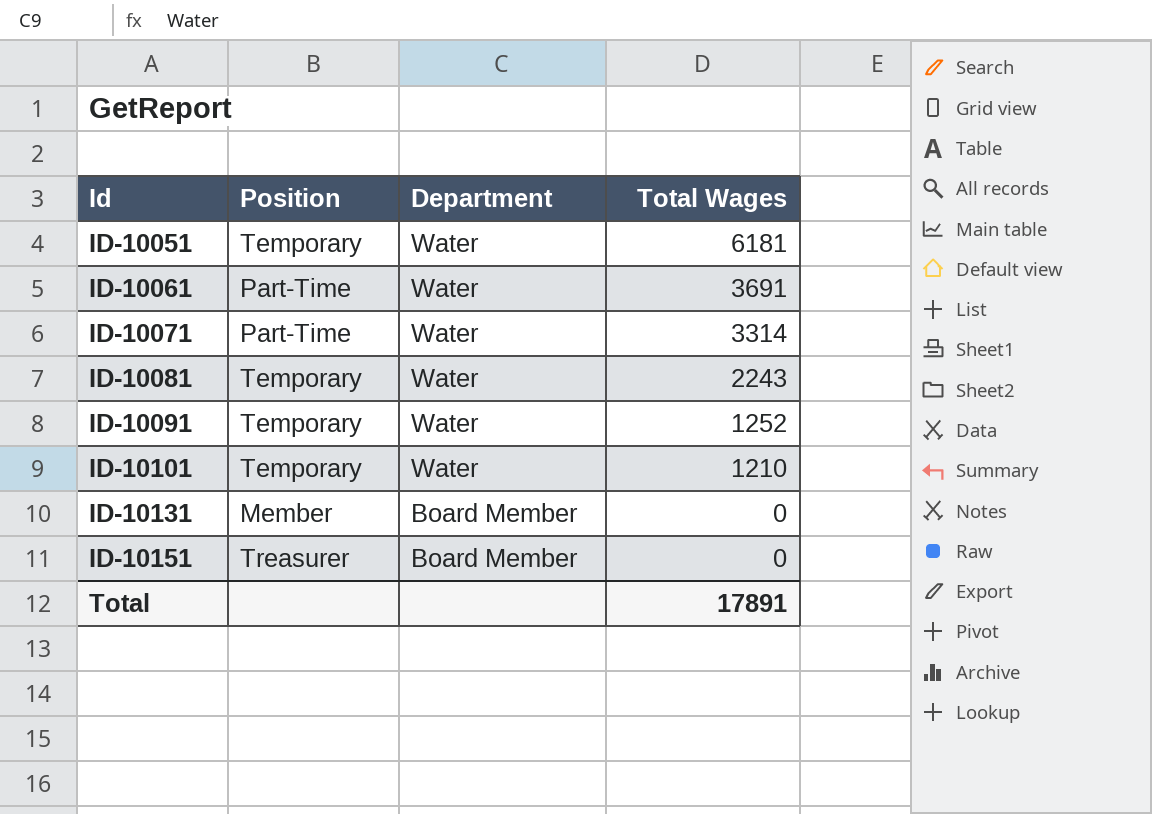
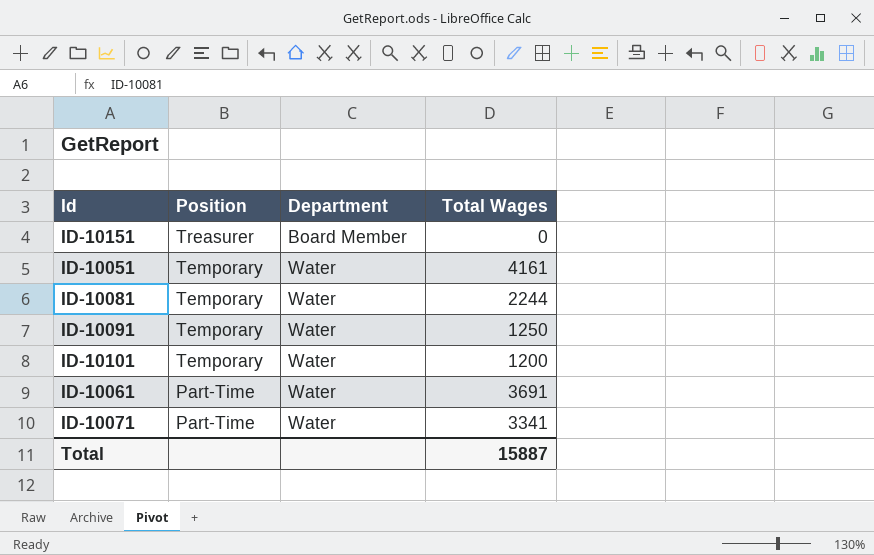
row order: Id ascending -> Position descending
row ID-10131: Member | Board Member | 0 -> none
ID-10051 | Total Wages: 6181 -> 4161
ID-10081 | Total Wages: 2243 -> 2244
ID-10091 | Total Wages: 1252 -> 1250
ID-10101 | Total Wages: 1210 -> 1200
ID-10071 | Total Wages: 3314 -> 3341
Total | Total Wages: 17891 -> 15887

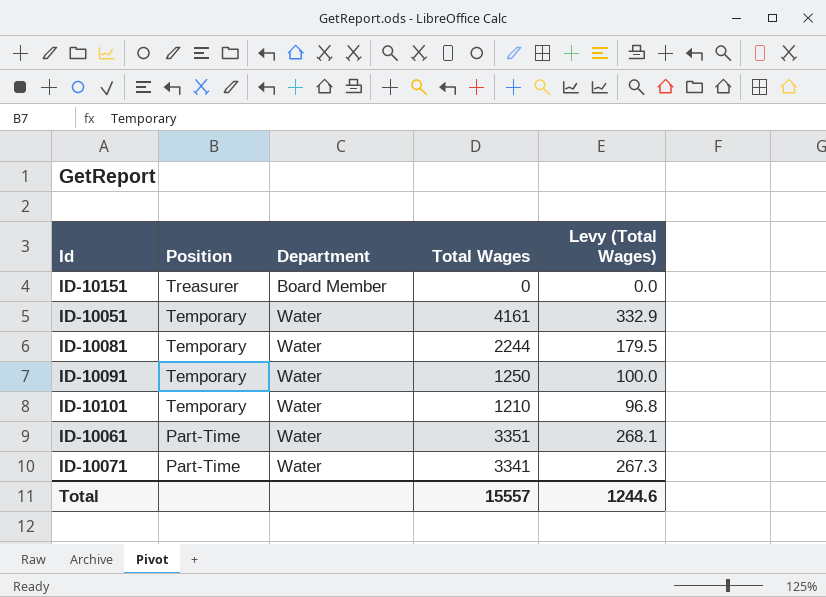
column Levy (Total Wages) | formula: none -> [Total Wages] * 0.08
ID-10101 | Total Wages: 1200 -> 1210
ID-10061 | Total Wages: 3691 -> 3351
Total | Total Wages: 15887 -> 15557

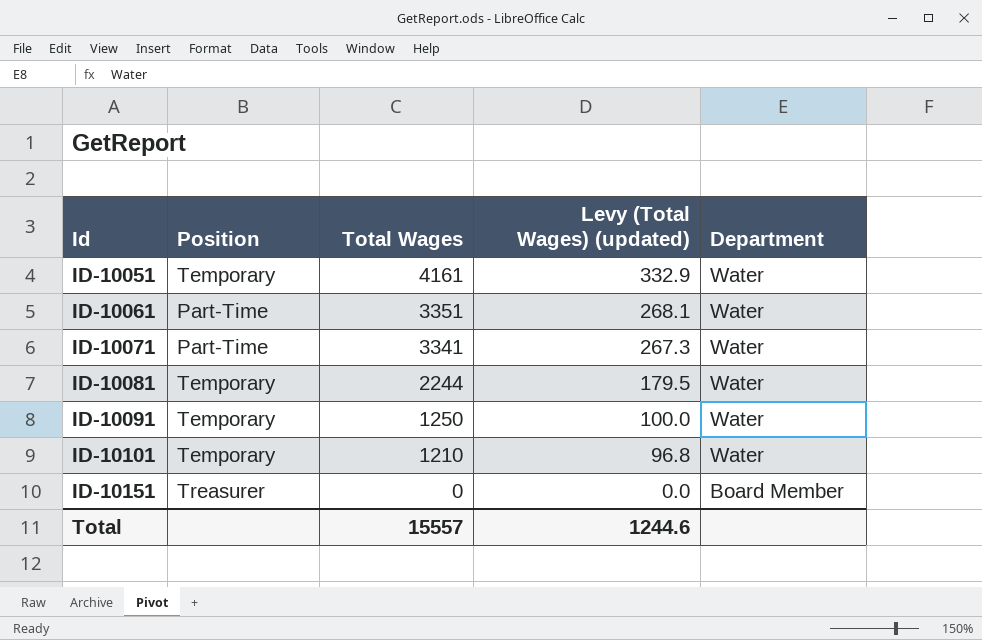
row order: Position descending -> Id ascending
column name: Levy (Total Wages) -> Levy (Total Wages) (updated)
column Department | position: 3 -> 5

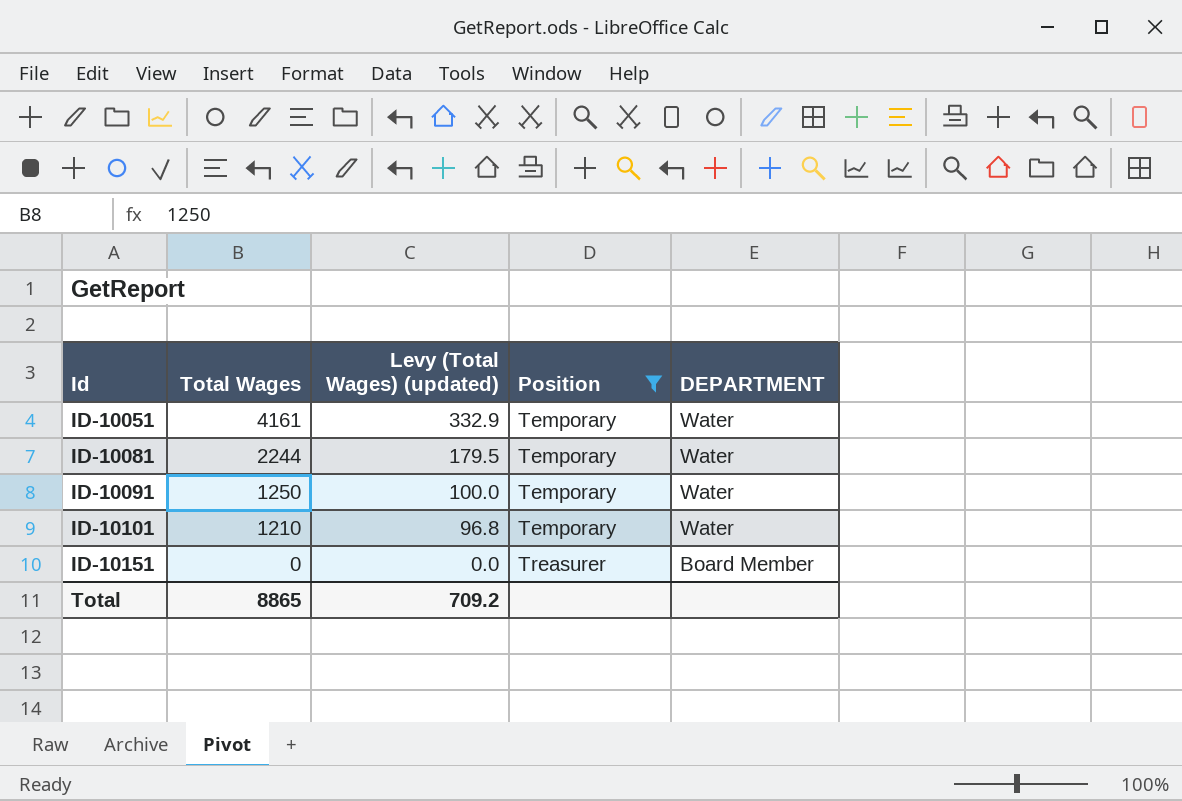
filter: none -> Position != Part-Time
column Position | position: 2 -> 4
column name: Department -> DEPARTMENT
Total | Total Wages: 15557 -> 8865
Total | Levy (Total Wages) (updated): 1244.6 -> 709.2

